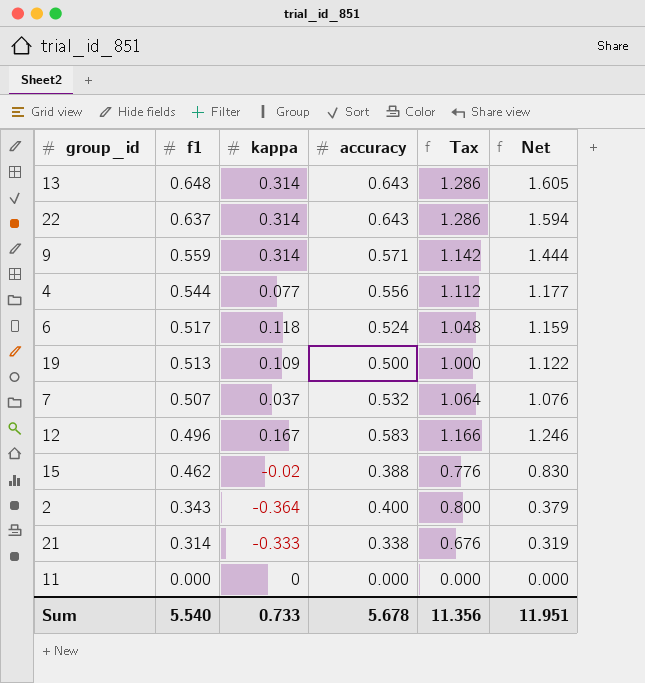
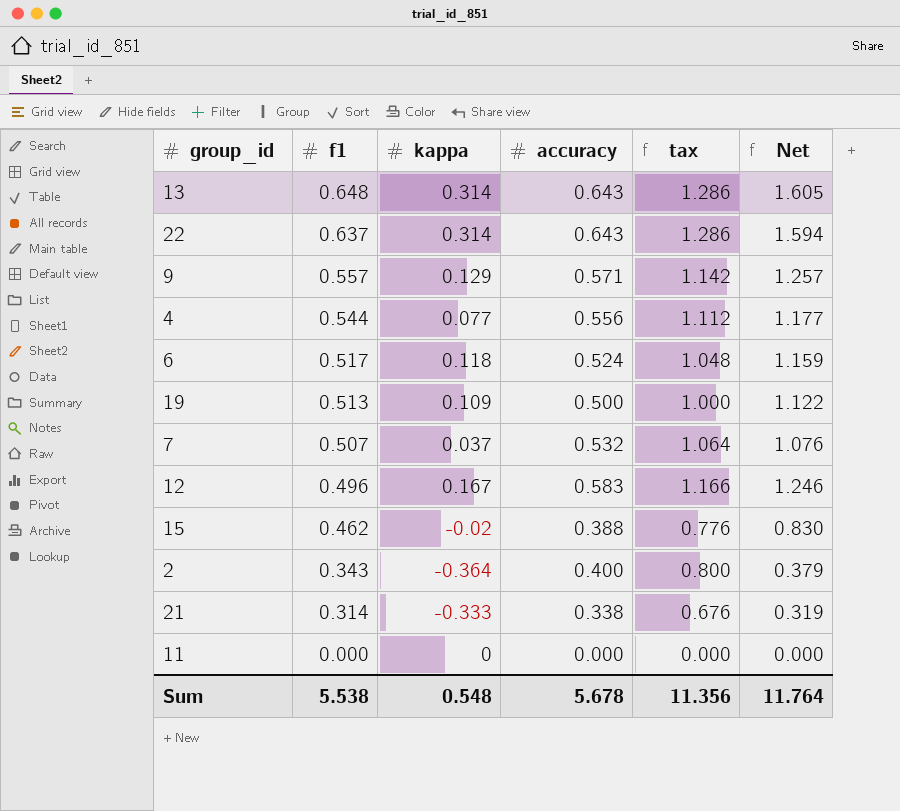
column name: Tax -> tax
9 | f1: 0.559 -> 0.557
9 | kappa: 0.314 -> 0.129
9 | Net: 1.444 -> 1.257
Sum | f1: 5.540 -> 5.538
Sum | kappa: 0.733 -> 0.548
Sum | Net: 11.951 -> 11.764

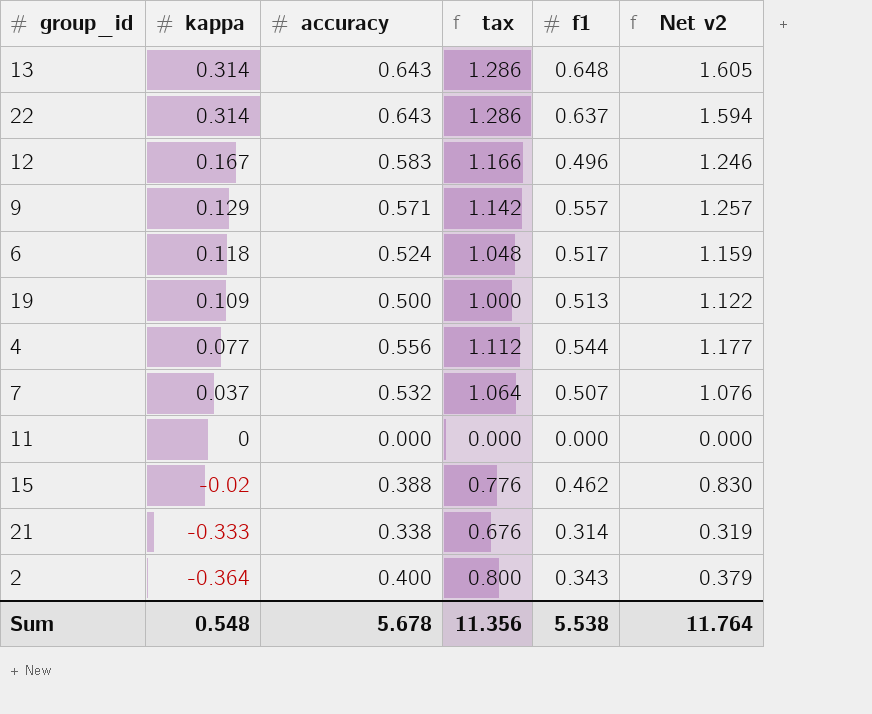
row order: f1 descending -> kappa descending
column f1 | position: 2 -> 5
column name: Net -> Net v2

